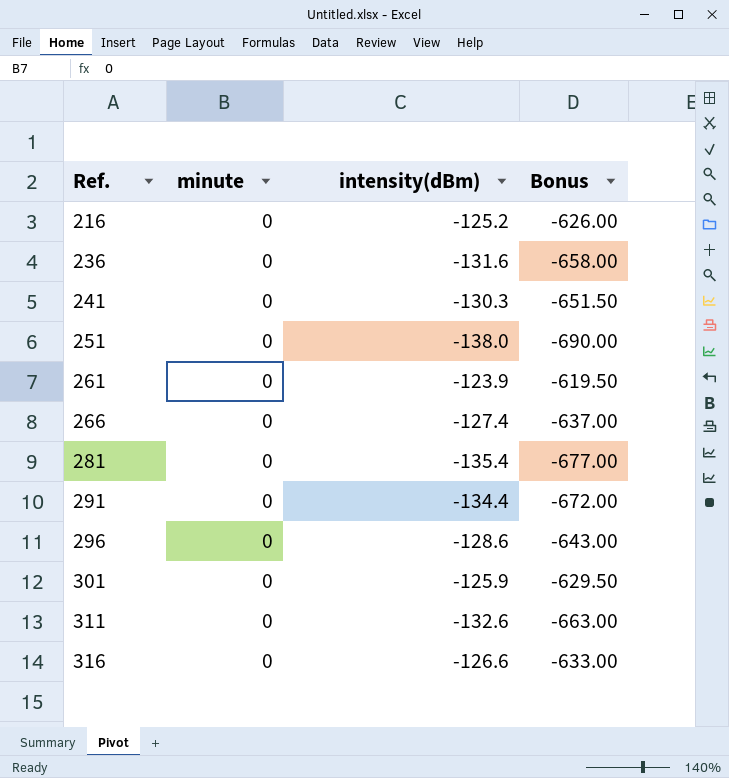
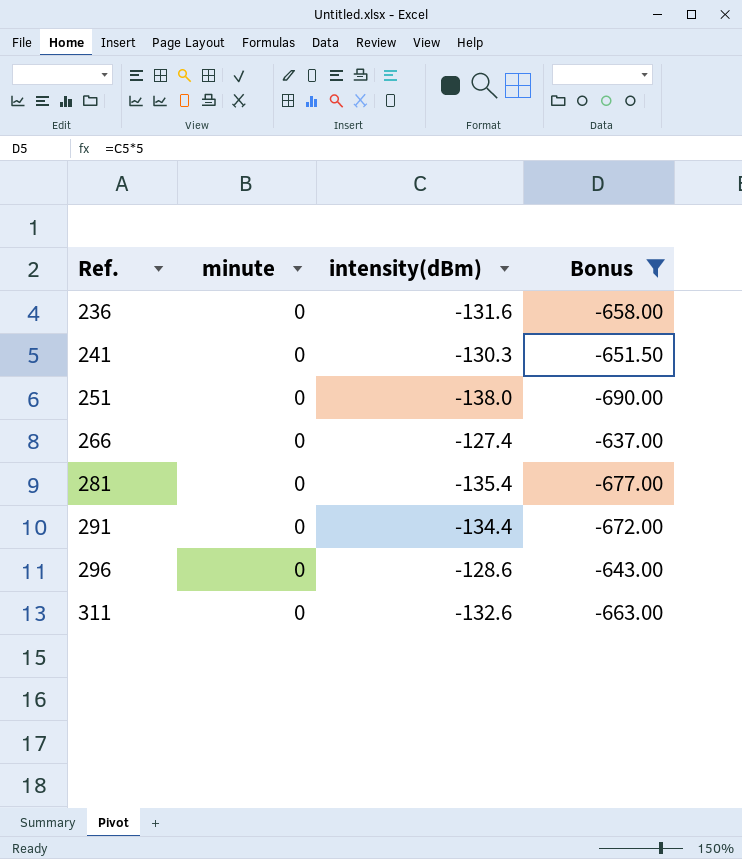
filter: none -> Bonus <= -637.00

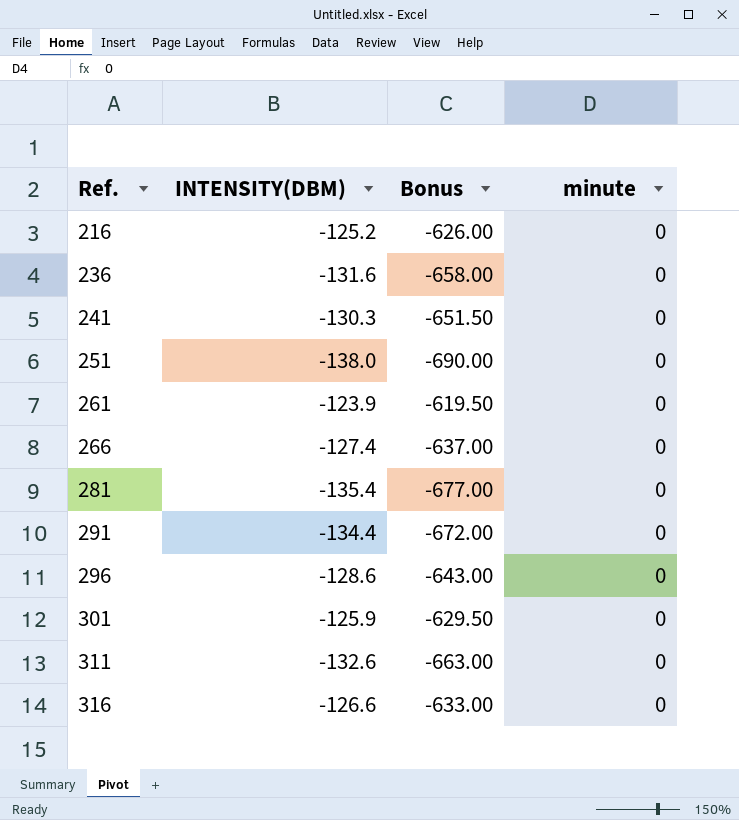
filter: Bonus <= -637.00 -> none
column name: intensity(dBm) -> INTENSITY(DBM)
column minute | position: 2 -> 4

